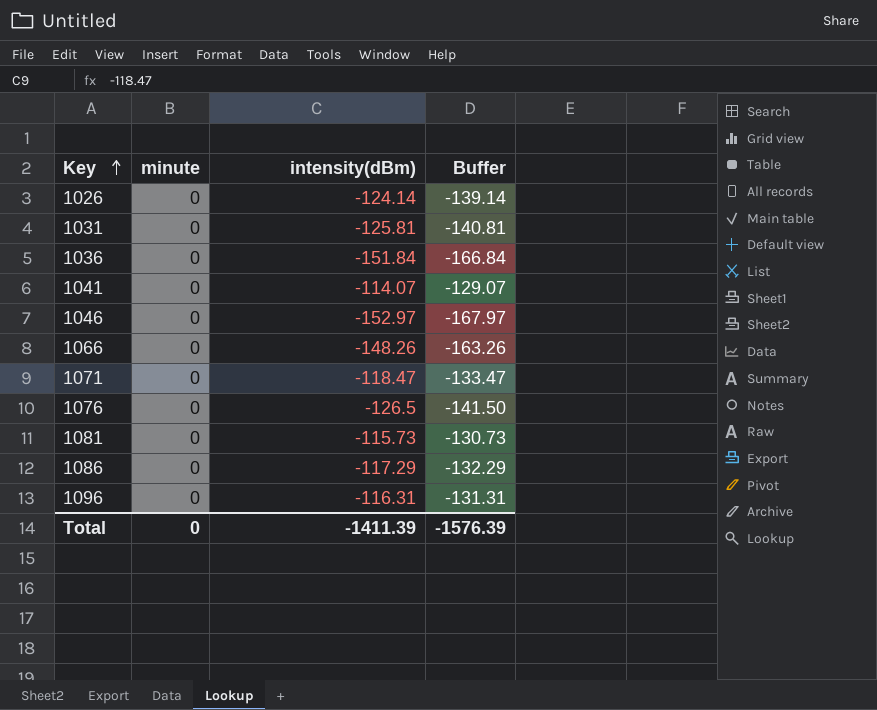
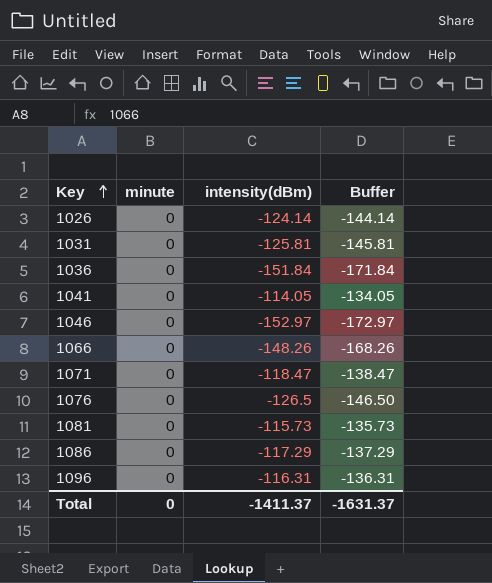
column Buffer | formula: [intensity(dBm)] - 15 -> [intensity(dBm)] - 20
1041 | intensity(dBm): -114.07 -> -114.05
Total | intensity(dBm): -1411.39 -> -1411.37
Total | Buffer: -1576.39 -> -1631.37

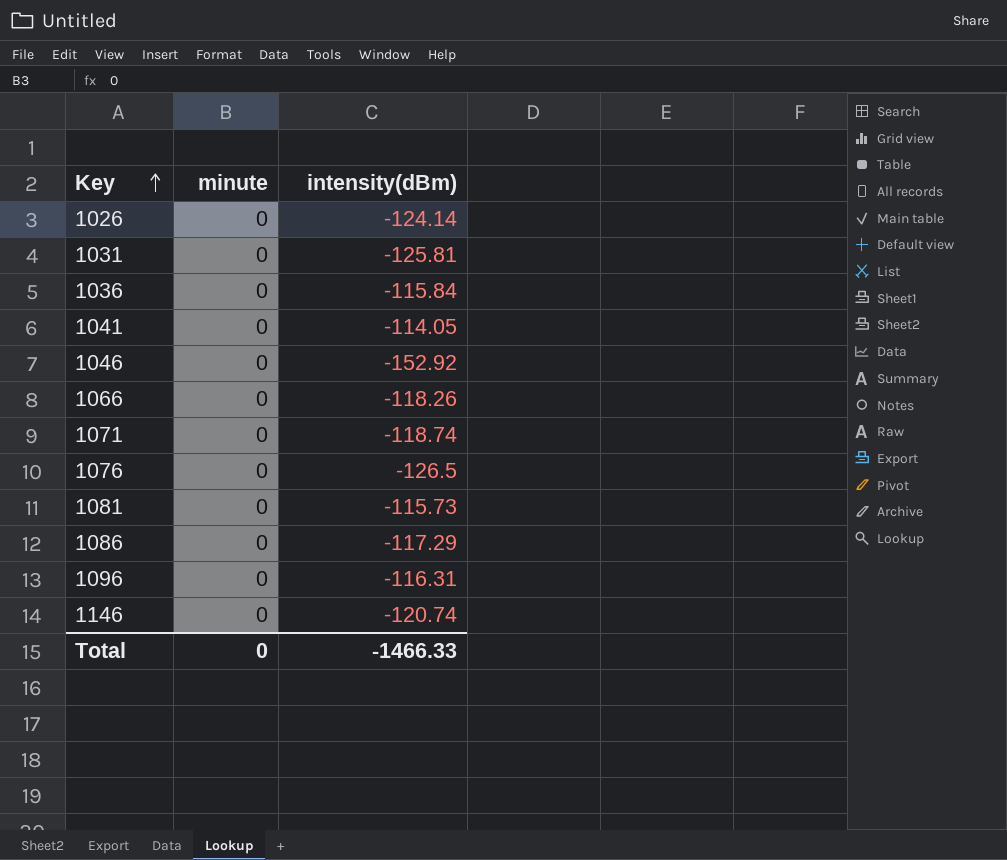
column Buffer | formula: [intensity(dBm)] - 20 -> none
1036 | intensity(dBm): -151.84 -> -115.84
1046 | intensity(dBm): -152.97 -> -152.92
1066 | intensity(dBm): -148.26 -> -118.26
1071 | intensity(dBm): -118.47 -> -118.74
row 1146: none -> 0 | -120.74
Total | intensity(dBm): -1411.37 -> -1466.33

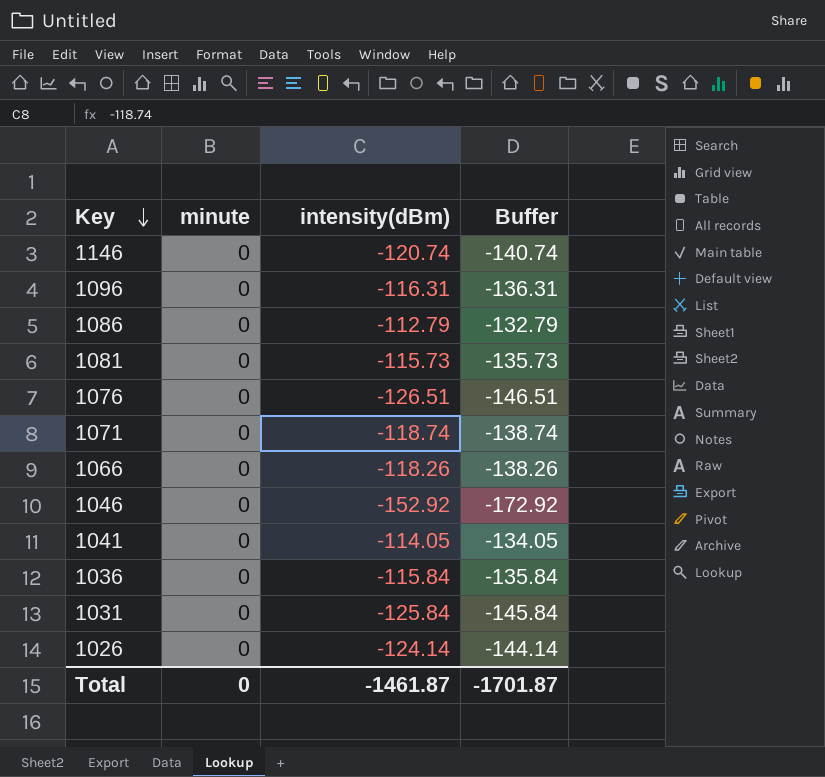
row order: Key ascending -> Key descending
column Buffer | formula: none -> [intensity(dBm)] - 20
1086 | intensity(dBm): -117.29 -> -112.79
1076 | intensity(dBm): -126.5 -> -126.51
1031 | intensity(dBm): -125.81 -> -125.84
Total | intensity(dBm): -1466.33 -> -1461.87

